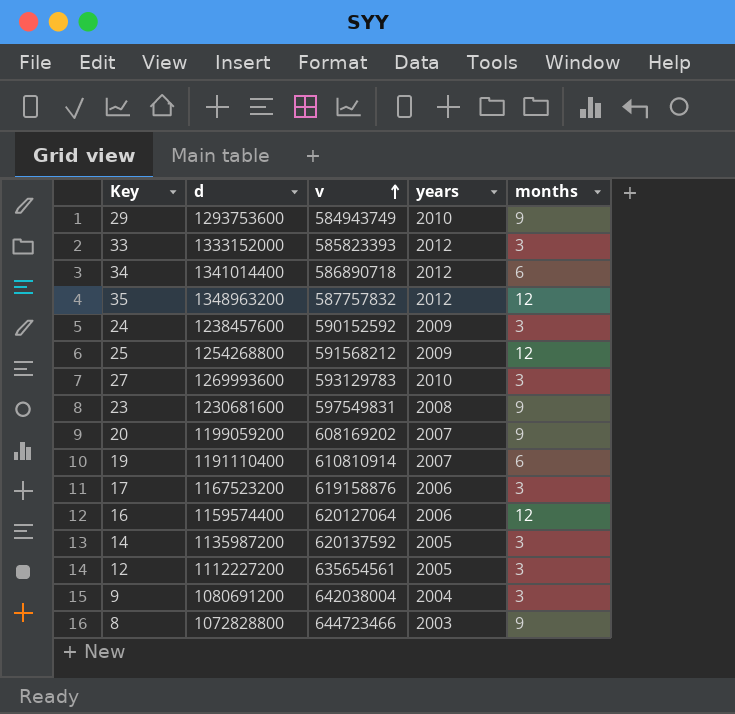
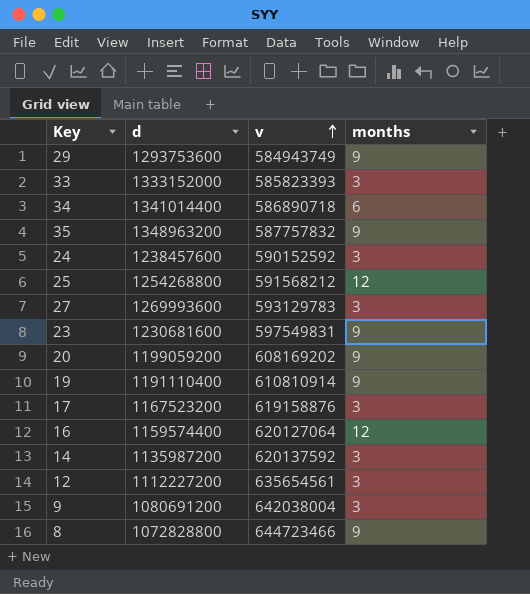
column years | position: 4 -> none
35 | months: 12 -> 9
19 | months: 6 -> 9

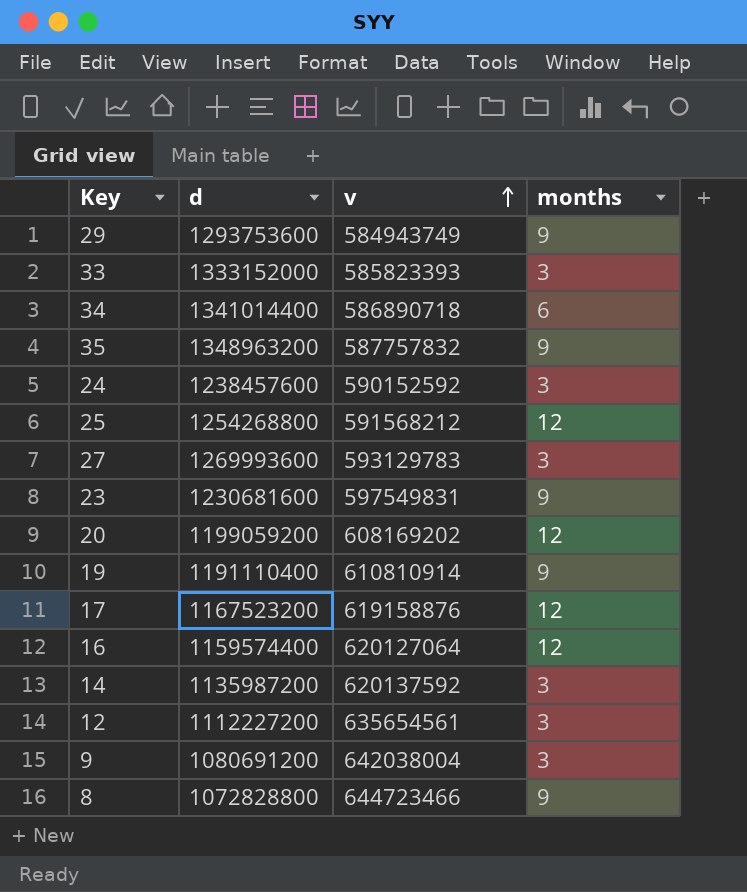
20 | months: 9 -> 12
17 | months: 3 -> 12

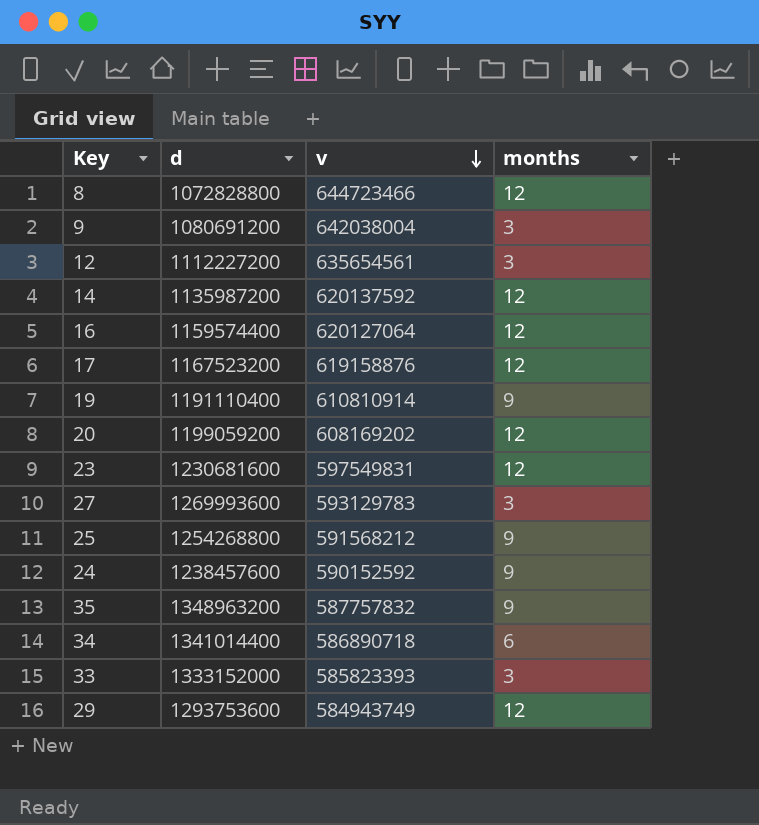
row order: v ascending -> v descending
8 | months: 9 -> 12
14 | months: 3 -> 12
23 | months: 9 -> 12
25 | months: 12 -> 9
24 | months: 3 -> 9
29 | months: 9 -> 12

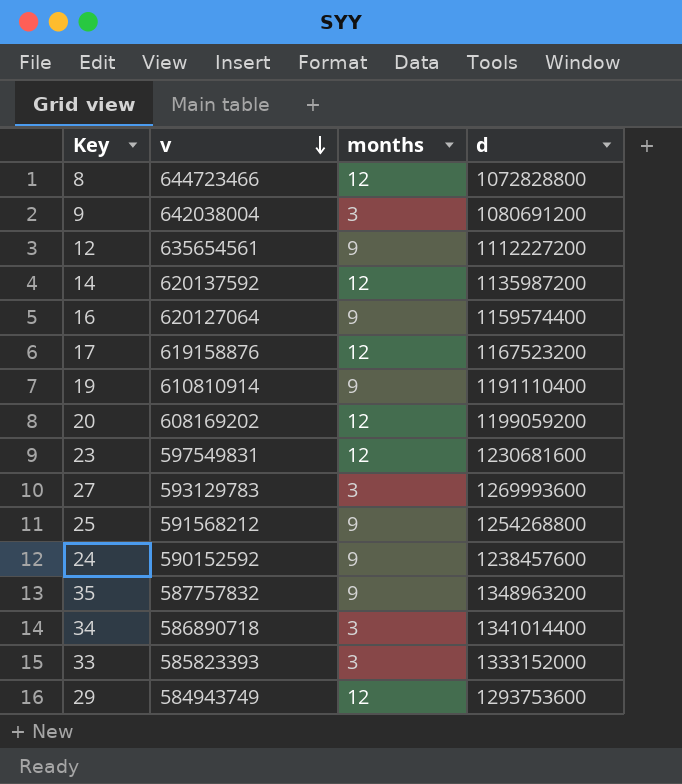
column d | position: 2 -> 4
12 | months: 3 -> 9
16 | months: 12 -> 9
34 | months: 6 -> 3

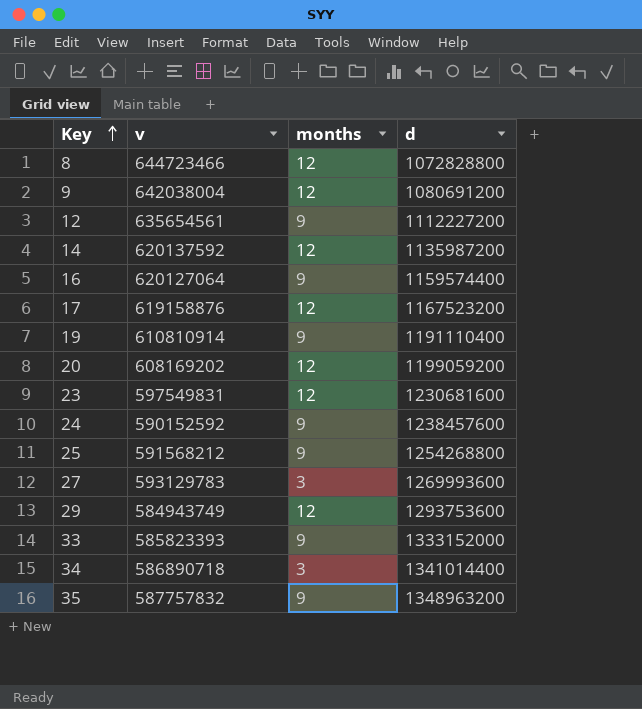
row order: v descending -> Key ascending
9 | months: 3 -> 12
33 | months: 3 -> 9

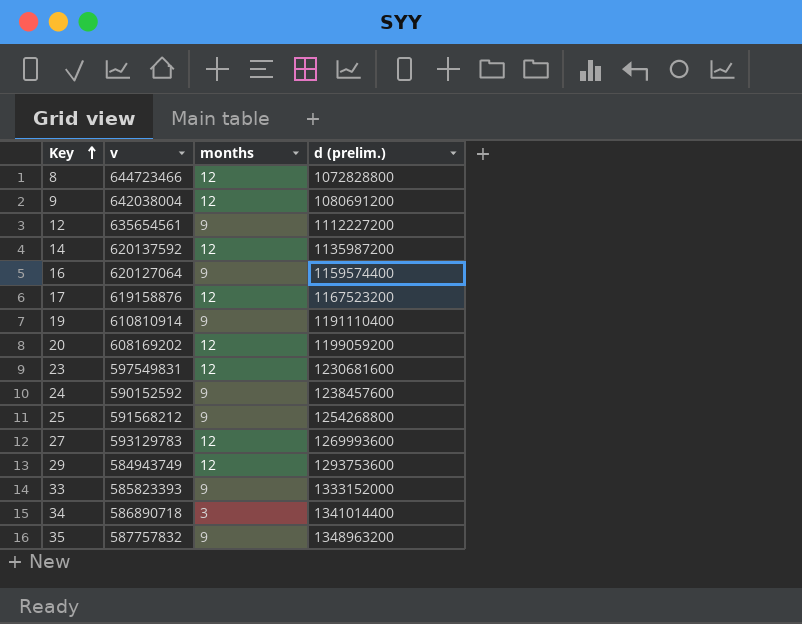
column name: d -> d (prelim.)
27 | months: 3 -> 12

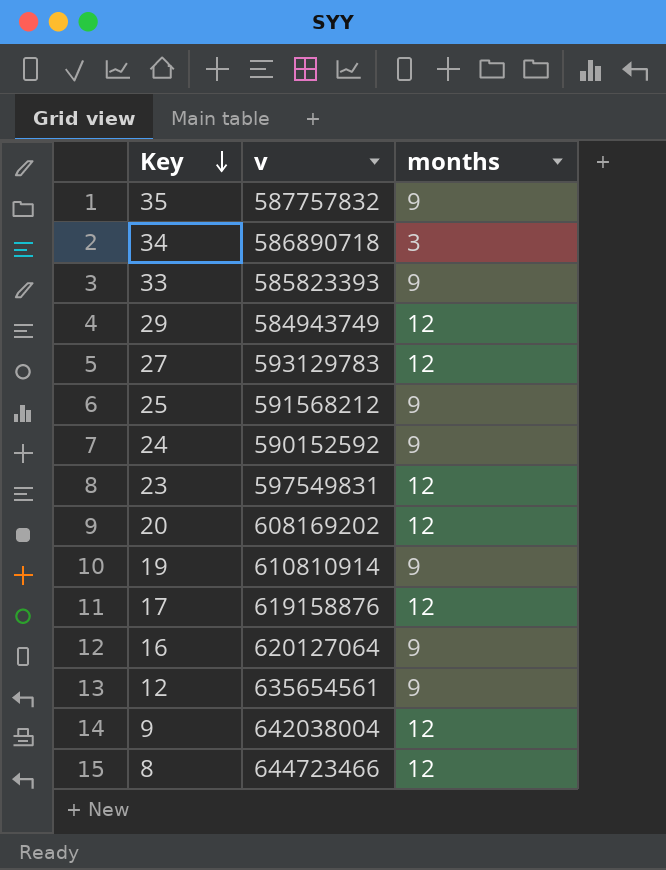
row order: Key ascending -> Key descending
column d (prelim.) | position: 4 -> none
row 14: 620137592 | 12 | 1135987200 -> none

